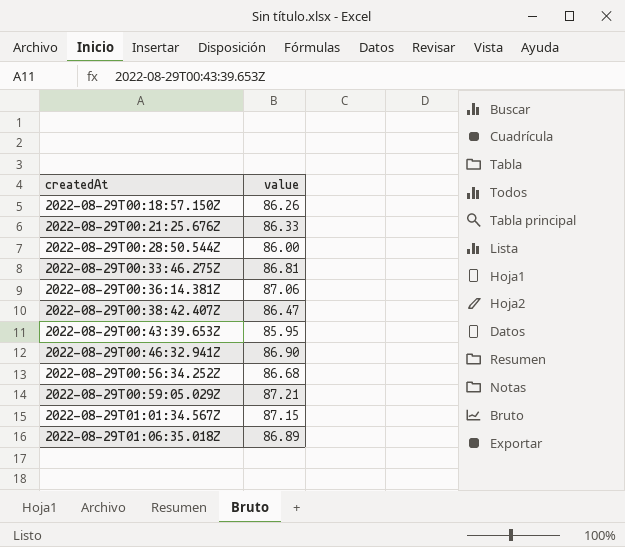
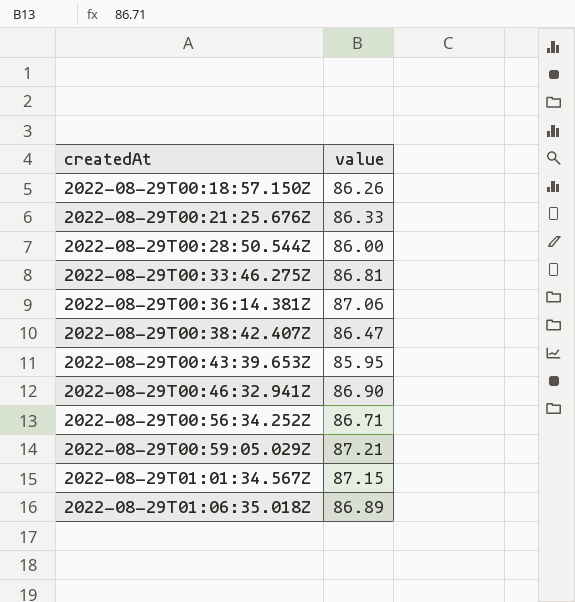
2022-08-29T00:56:34.252Z | value: 86.68 -> 86.71

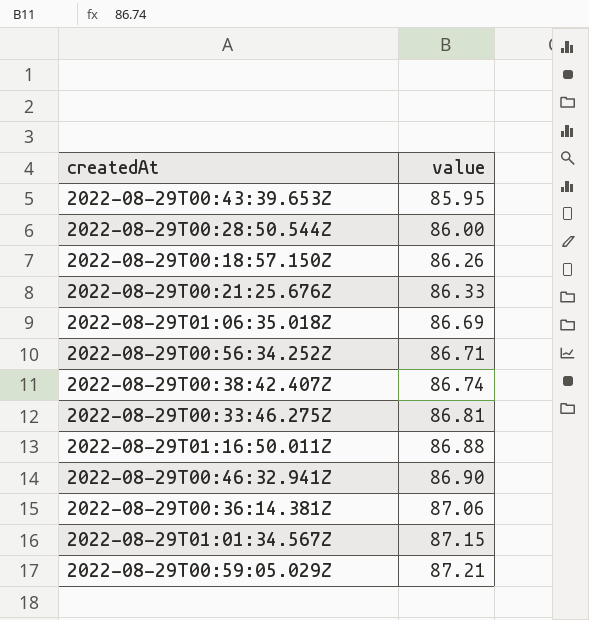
row order: createdAt ascending -> value ascending
2022-08-29T01:06:35.018Z | value: 86.89 -> 86.69
2022-08-29T00:38:42.407Z | value: 86.47 -> 86.74
row 2022-08-29T01:16:50.011Z: none -> 86.88

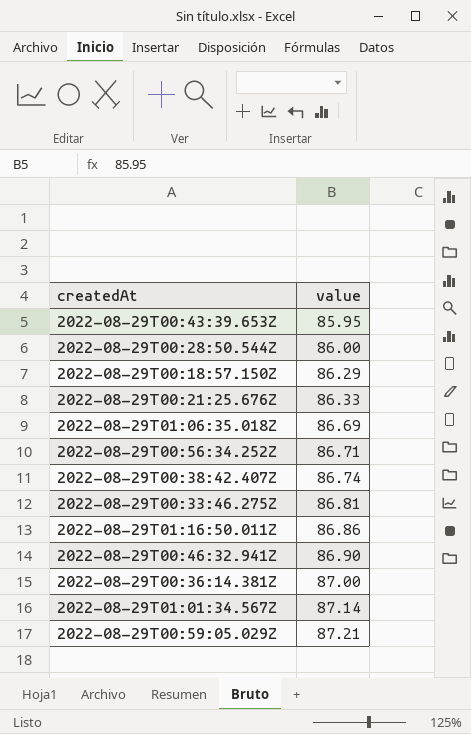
2022-08-29T00:18:57.150Z | value: 86.26 -> 86.29
2022-08-29T01:16:50.011Z | value: 86.88 -> 86.86
2022-08-29T00:36:14.381Z | value: 87.06 -> 87.00
2022-08-29T01:01:34.567Z | value: 87.15 -> 87.14

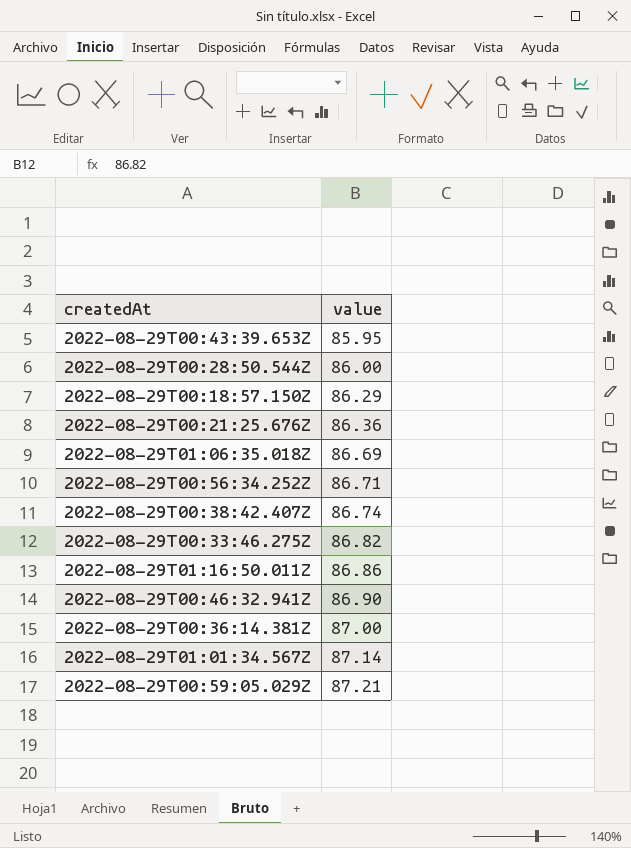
2022-08-29T00:21:25.676Z | value: 86.33 -> 86.36
2022-08-29T00:33:46.275Z | value: 86.81 -> 86.82

